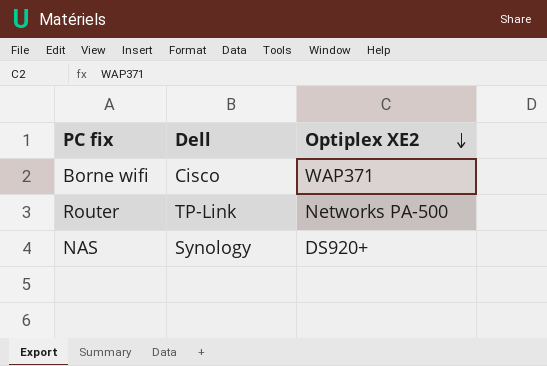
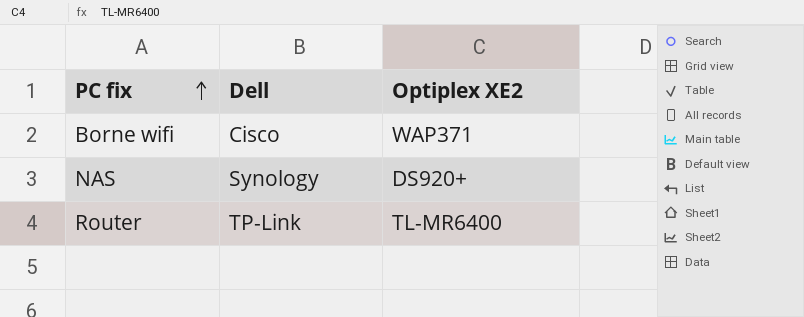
row order: Optiplex XE2 descending -> PC fix ascending
Router | Optiplex XE2: Networks PA-500 -> TL-MR6400

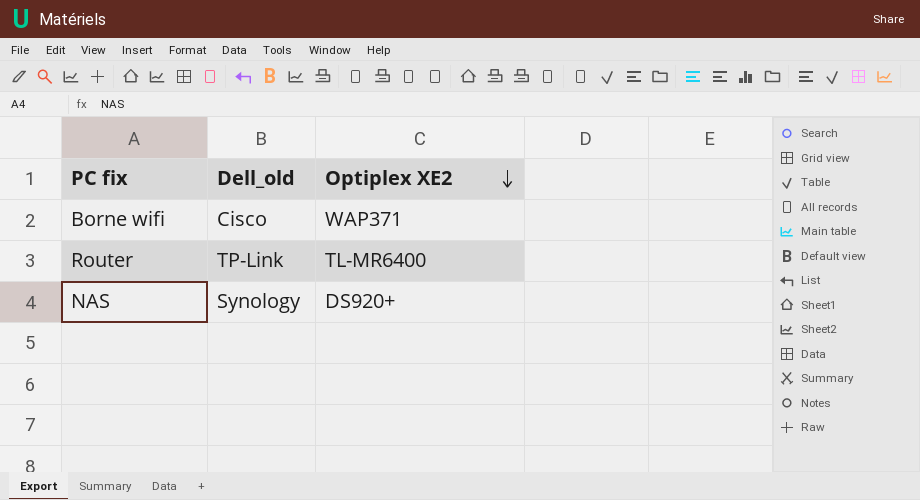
row order: PC fix ascending -> Optiplex XE2 descending
column name: Dell -> Dell_old

